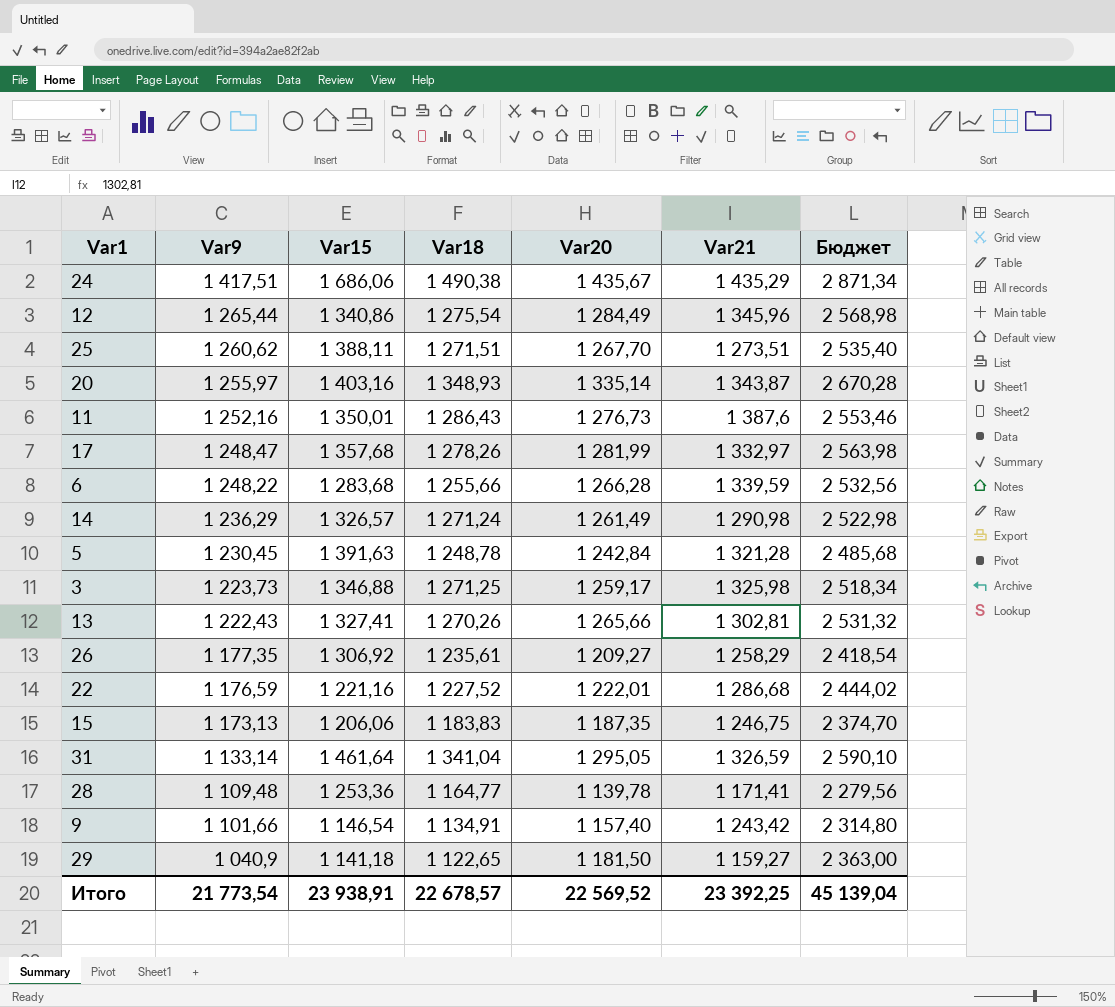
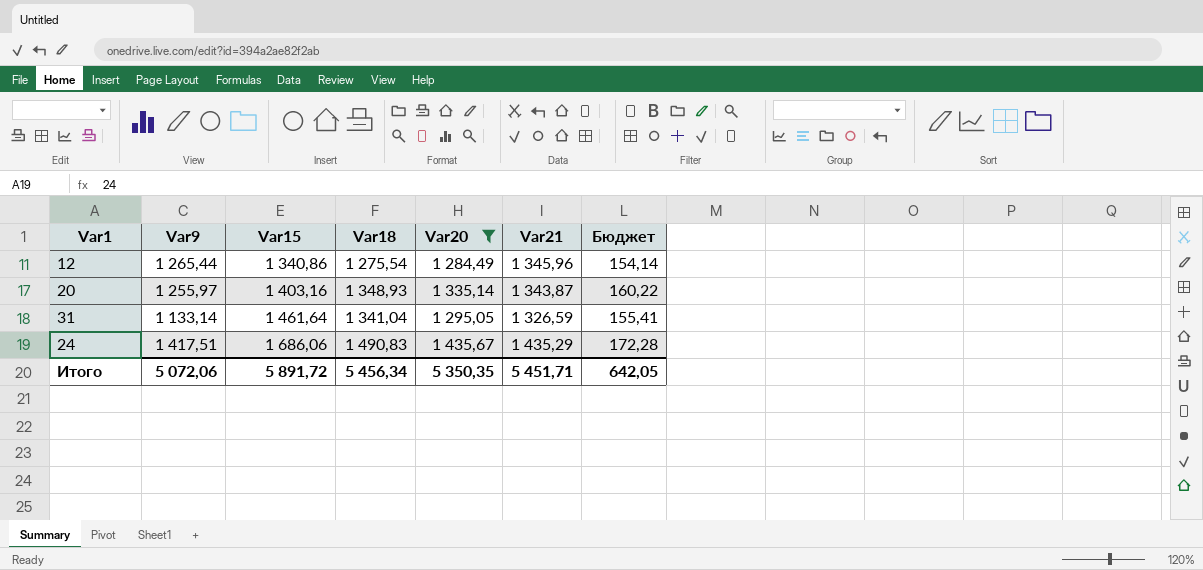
filter: none -> Var20 >= 1 284,49
row order: Var9 descending -> Var15 ascending
column Бюджет | formula: [Var20] * 2 -> [Var20] * 0,12
24 | Var18: 1 490,38 -> 1 490,83
Итого | Var9: 21 773,54 -> 5 072,06
Итого | Var15: 23 938,91 -> 5 891,72
Итого | Var18: 22 678,57 -> 5 456,34
Итого | Var20: 22 569,52 -> 5 350,35
Итого | Var21: 23 392,25 -> 5 451,71
Итого | Бюджет: 45 139,04 -> 642,05

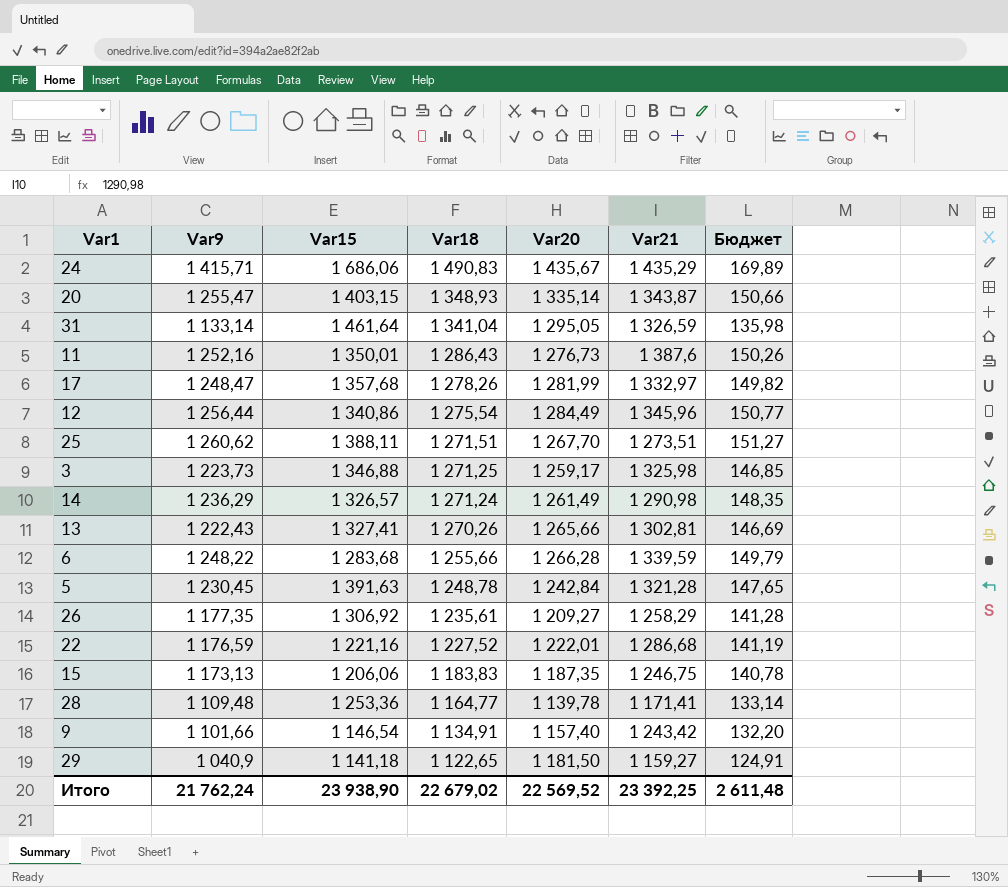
filter: Var20 >= 1 284,49 -> none
row order: Var15 ascending -> Var18 descending
column Бюджет | formula: [Var20] * 0,12 -> [Var9] * 0,12
24 | Var9: 1 417,51 -> 1 415,71
20 | Var9: 1 255,97 -> 1 255,47
20 | Var15: 1 403,16 -> 1 403,15
12 | Var9: 1 265,44 -> 1 256,44
Итого | Var9: 5 072,06 -> 21 762,24
Итого | Var15: 5 891,72 -> 23 938,90
Итого | Var18: 5 456,34 -> 22 679,02
Итого | Var20: 5 350,35 -> 22 569,52
Итого | Var21: 5 451,71 -> 23 392,25
Итого | Бюджет: 642,05 -> 2 611,48

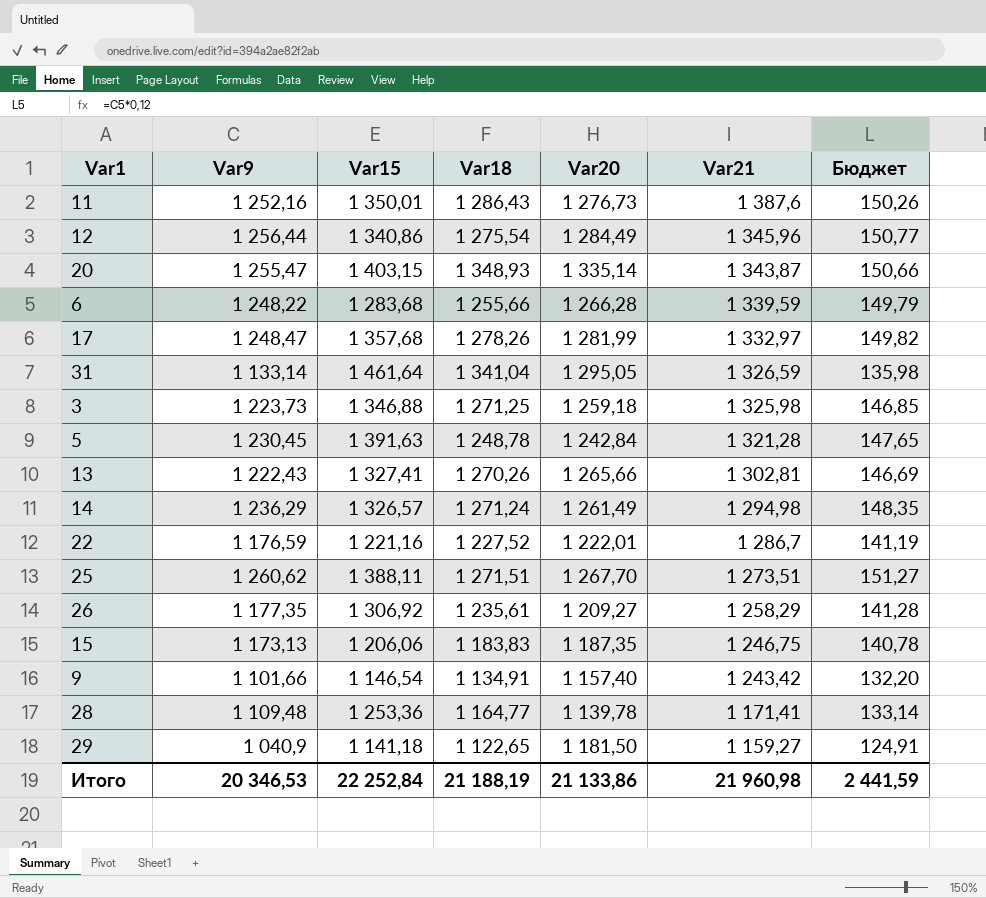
row order: Var18 descending -> Var21 descending
row 24: 1 415,71 | 1 686,06 | 1 490,83 | 1 435,67 | 1 435,29 | 169,89 -> none
3 | Var20: 1 259,17 -> 1 259,18
14 | Var21: 1 290,98 -> 1 294,98
22 | Var21: 1 286,68 -> 1 286,7
Итого | Var9: 21 762,24 -> 20 346,53
Итого | Var15: 23 938,90 -> 22 252,84
Итого | Var18: 22 679,02 -> 21 188,19
Итого | Var20: 22 569,52 -> 21 133,86
Итого | Var21: 23 392,25 -> 21 960,98
Итого | Бюджет: 2 611,48 -> 2 441,59

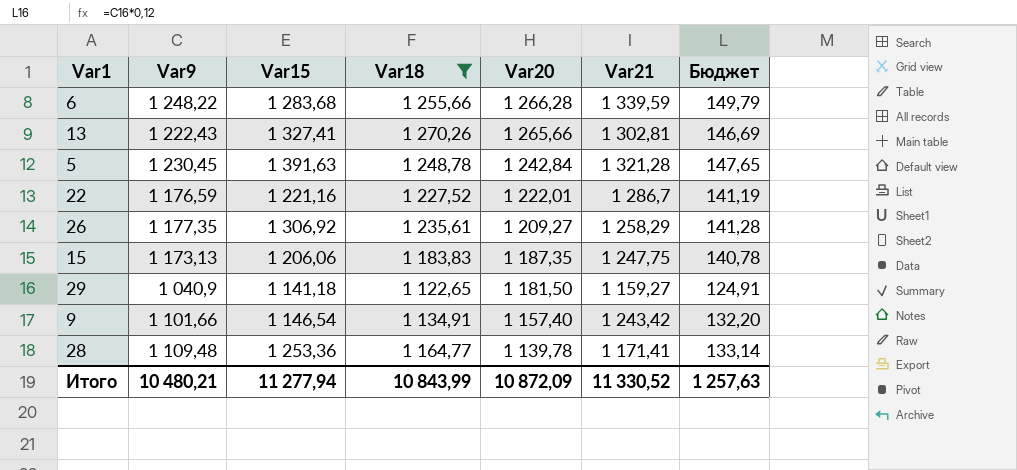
filter: none -> Var18 <= 1 270,26
row order: Var21 descending -> Var20 descending
15 | Var21: 1 246,75 -> 1 247,75
Итого | Var9: 20 346,53 -> 10 480,21
Итого | Var15: 22 252,84 -> 11 277,94
Итого | Var18: 21 188,19 -> 10 843,99
Итого | Var20: 21 133,86 -> 10 872,09
Итого | Var21: 21 960,98 -> 11 330,52
Итого | Бюджет: 2 441,59 -> 1 257,63

